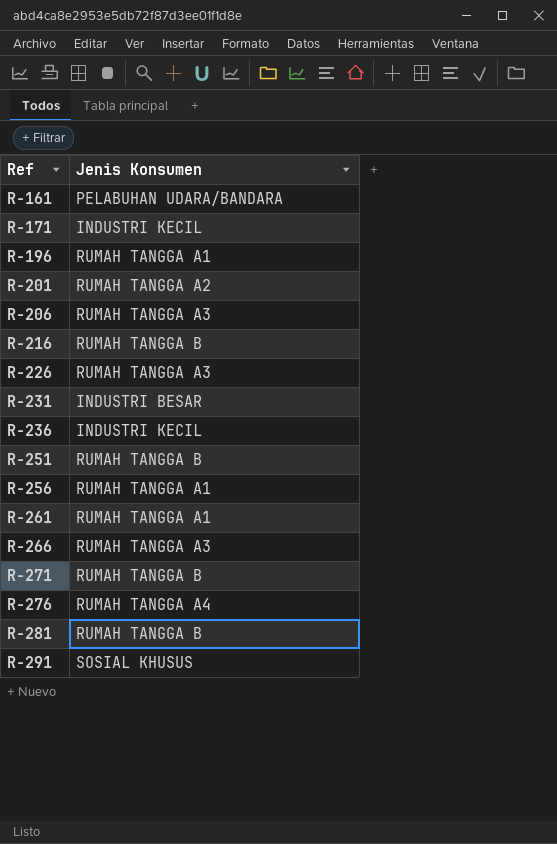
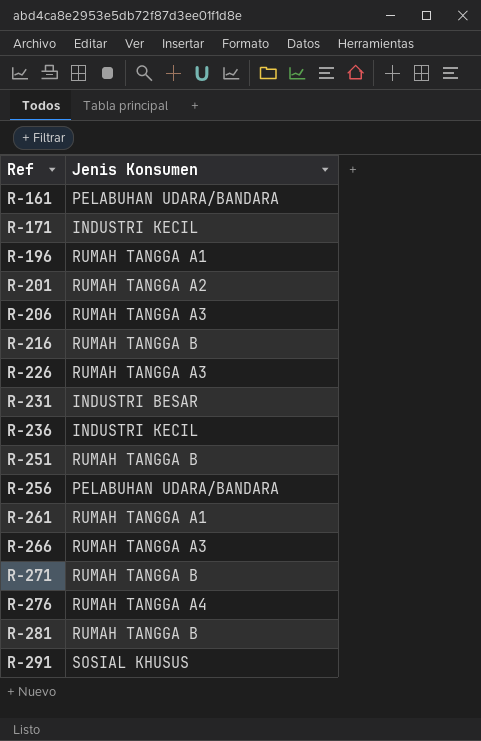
R-256 | Jenis Konsumen: RUMAH TANGGA A1 -> PELABUHAN UDARA/BANDARA

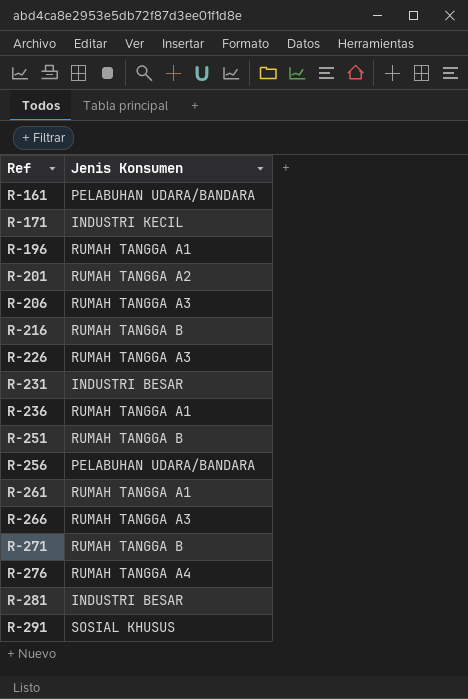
R-236 | Jenis Konsumen: INDUSTRI KECIL -> RUMAH TANGGA A1
R-281 | Jenis Konsumen: RUMAH TANGGA B -> INDUSTRI BESAR

